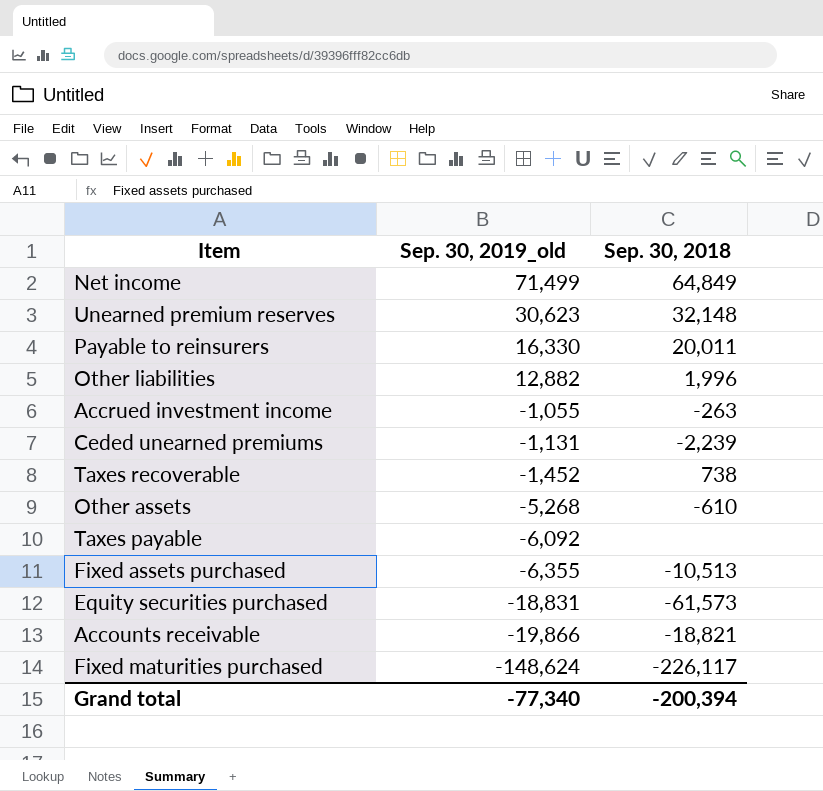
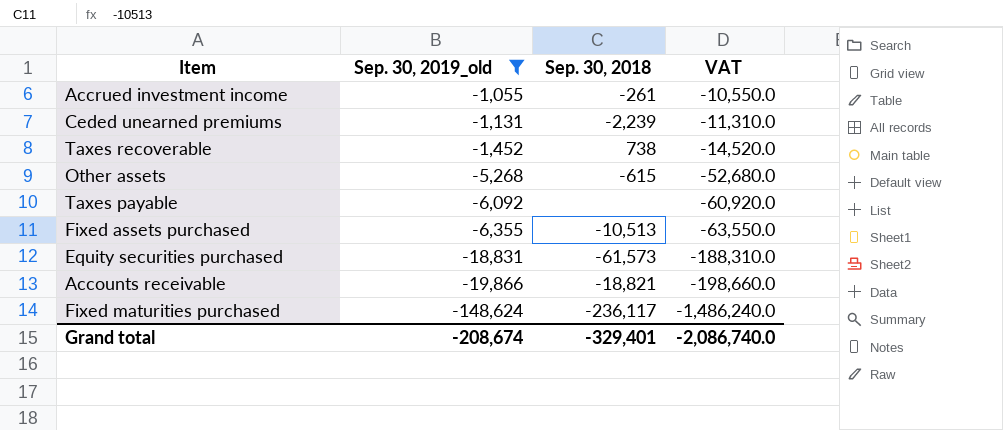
filter: none -> Sep. 30, 2019_old <= -1,055
column VAT | formula: none -> [Sep. 30, 2019_old] * 10
Accrued investment income | Sep. 30, 2018: -263 -> -261
Other assets | Sep. 30, 2018: -610 -> -615
Fixed maturities purchased | Sep. 30, 2018: -226,117 -> -236,117
Grand total | Sep. 30, 2019_old: -77,340 -> -208,674
Grand total | Sep. 30, 2018: -200,394 -> -329,401

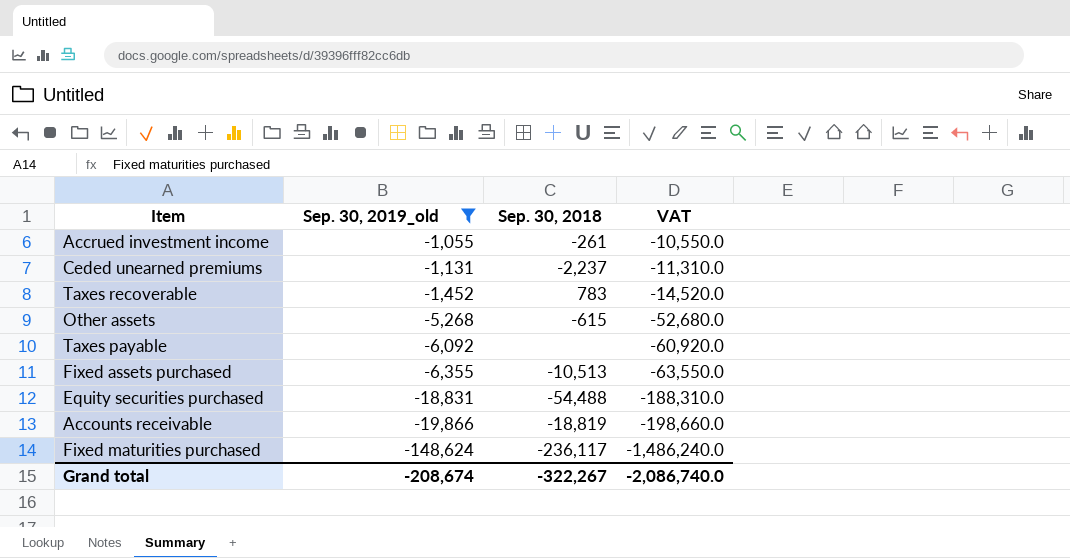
Ceded unearned premiums | Sep. 30, 2018: -2,239 -> -2,237
Taxes recoverable | Sep. 30, 2018: 738 -> 783
Equity securities purchased | Sep. 30, 2018: -61,573 -> -54,488
Accounts receivable | Sep. 30, 2018: -18,821 -> -18,819
Grand total | Sep. 30, 2018: -329,401 -> -322,267

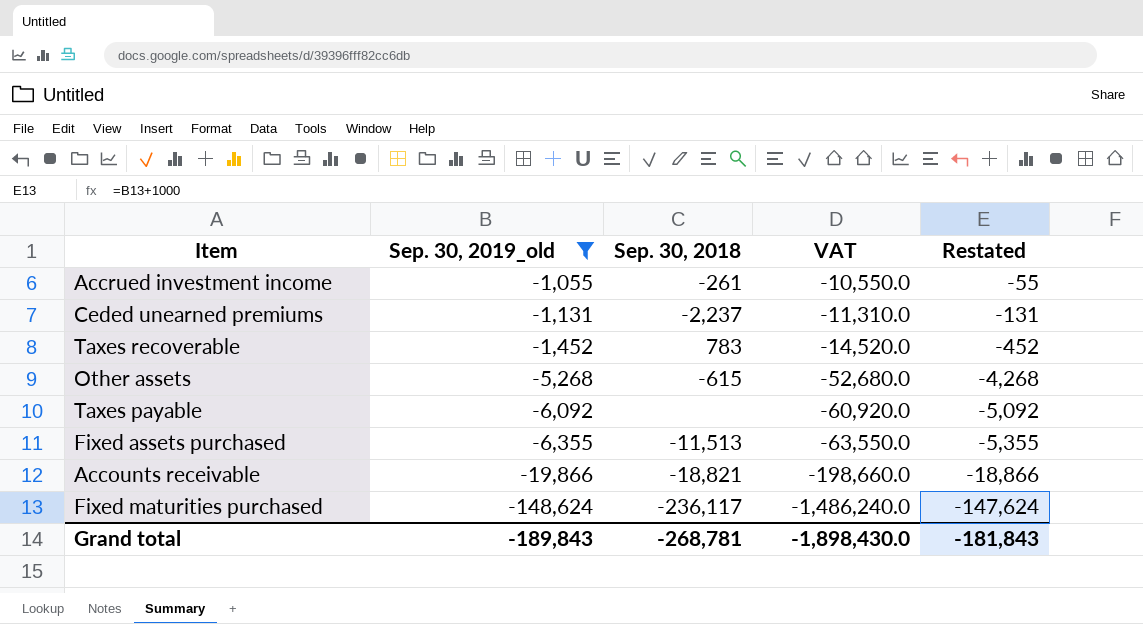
column Restated | formula: none -> [Sep. 30, 2019_old] + 1000
row Equity securities purchased: -18,831 | -54,488 | -188,310.0 -> none
Fixed assets purchased | Sep. 30, 2018: -10,513 -> -11,513
Accounts receivable | Sep. 30, 2018: -18,819 -> -18,821
Grand total | Sep. 30, 2019_old: -208,674 -> -189,843
Grand total | Sep. 30, 2018: -322,267 -> -268,781
Grand total | VAT: -2,086,740.0 -> -1,898,430.0

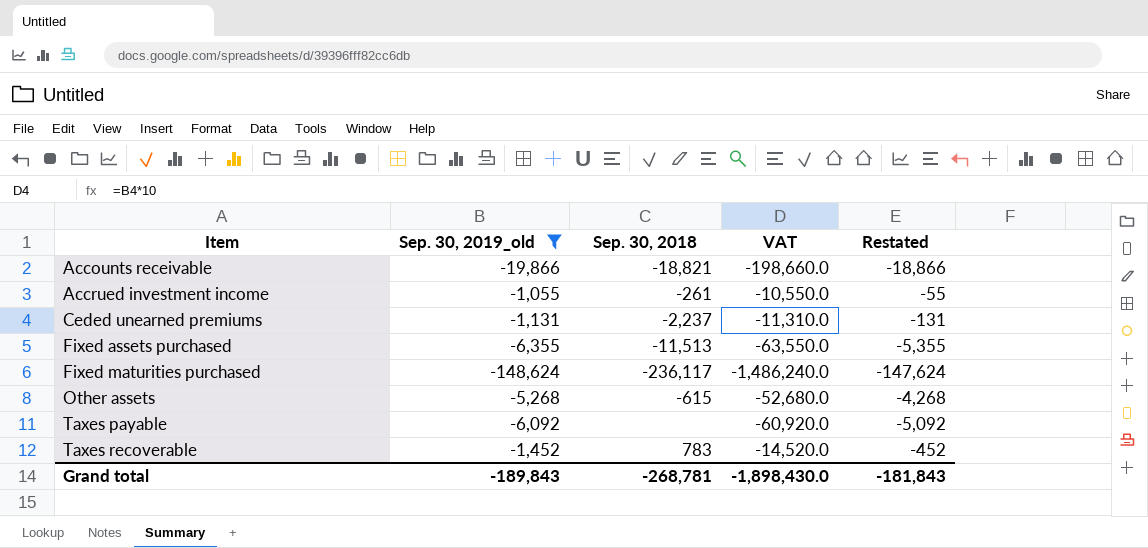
row order: Sep. 30, 2019_old descending -> Item ascending

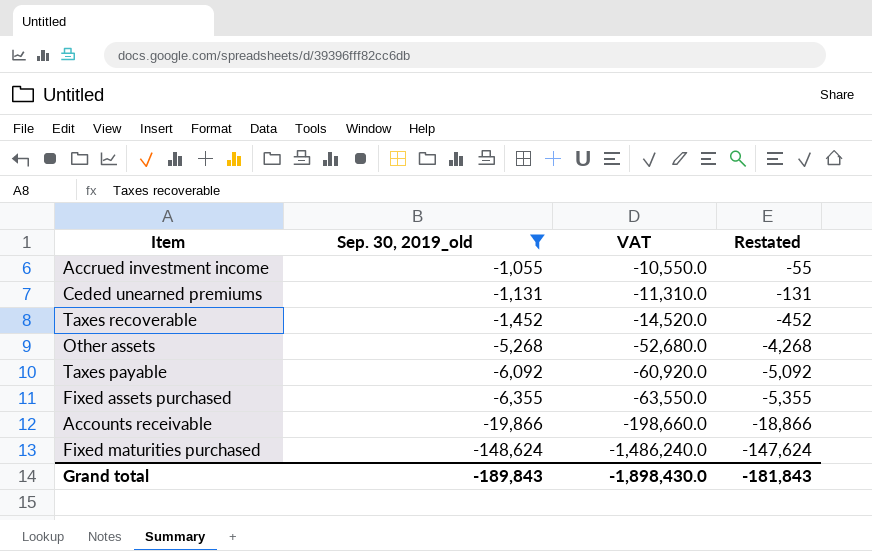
row order: Item ascending -> Sep. 30, 2019_old descending
column Sep. 30, 2018 | position: 3 -> none

